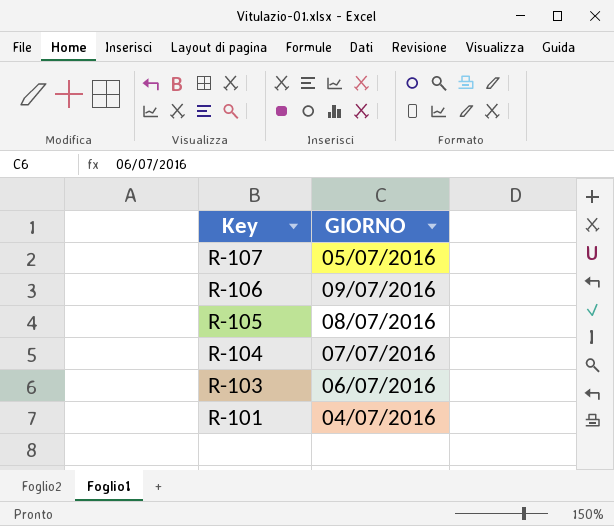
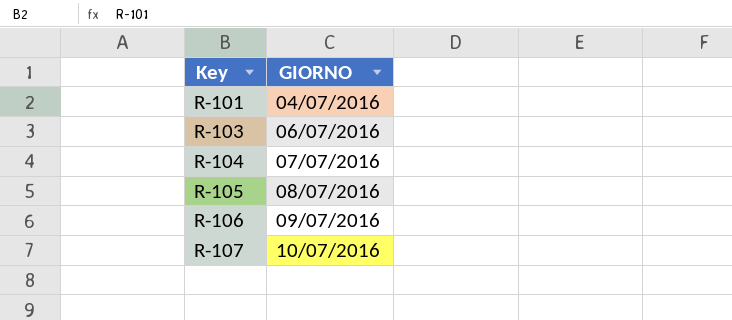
row order: Key descending -> Key ascending
R-107 | GIORNO: 05/07/2016 -> 10/07/2016

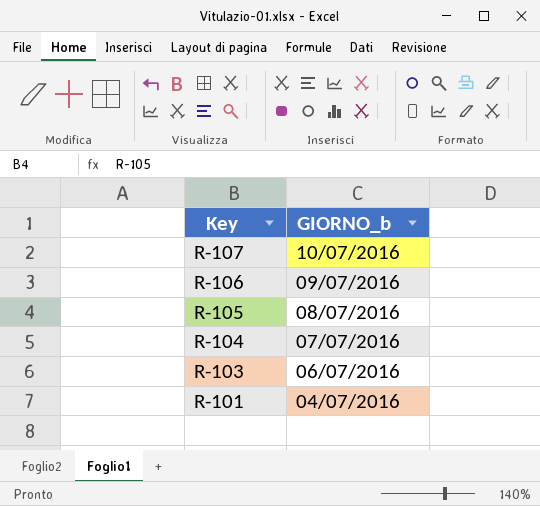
row order: Key ascending -> Key descending
column name: GIORNO -> GIORNO_b

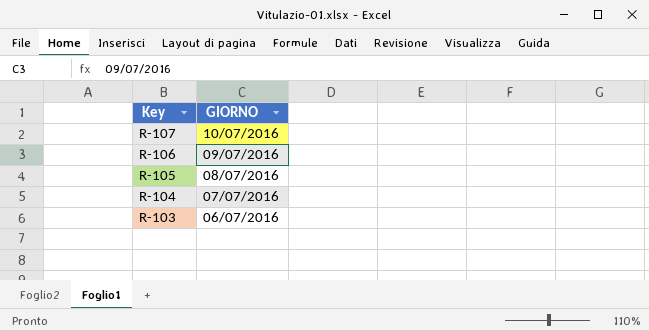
column name: GIORNO_b -> GIORNO
row R-101: 04/07/2016 -> none

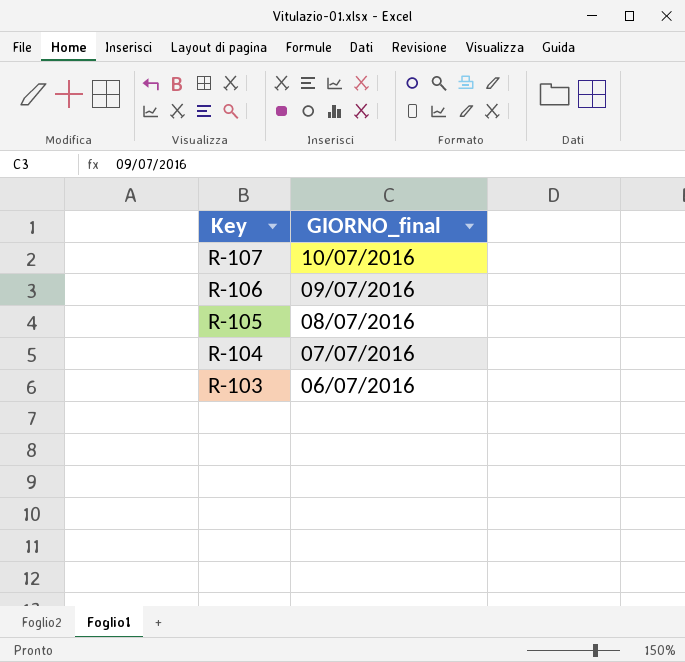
column name: GIORNO -> GIORNO_final

